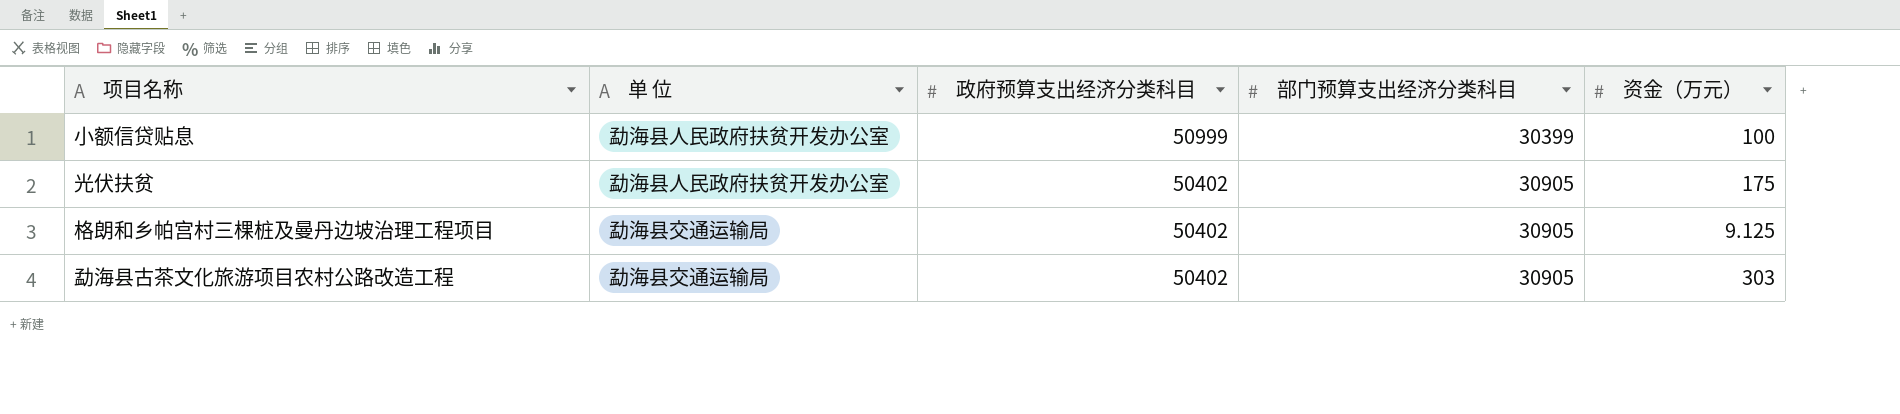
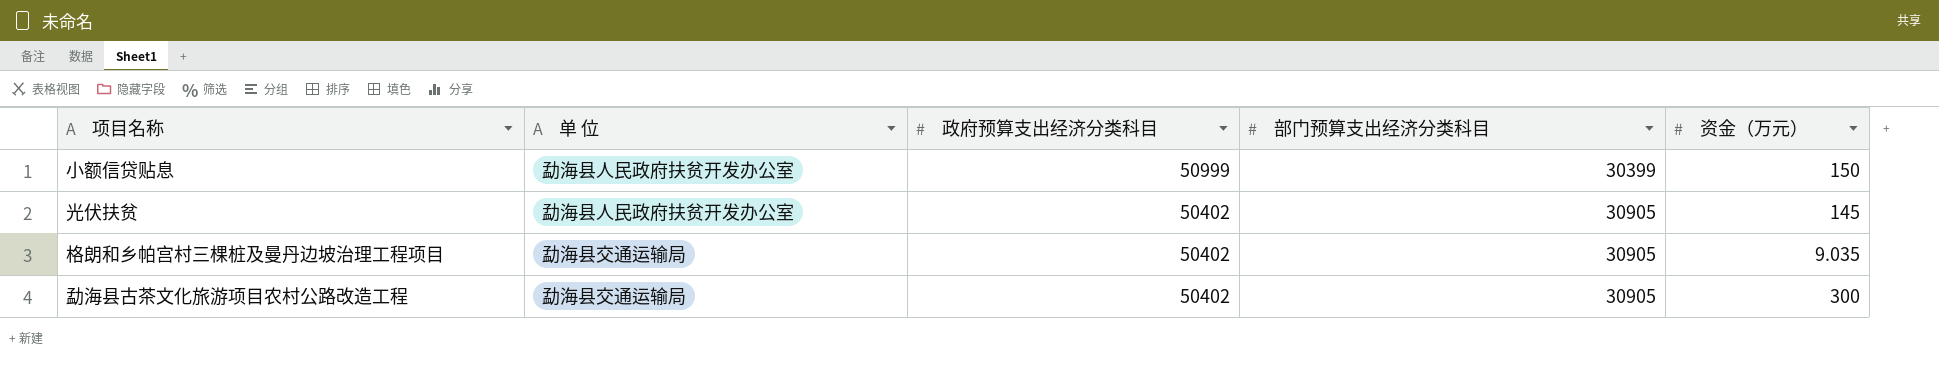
小额信贷贴息 | 资金（万元）: 100 -> 150
光伏扶贫 | 资金（万元）: 175 -> 145
格朗和乡帕宫村三棵桩及曼丹边坡治理工程项目 | 资金（万元）: 9.125 -> 9.035
勐海县古茶文化旅游项目农村公路改造工程 | 资金（万元）: 303 -> 300

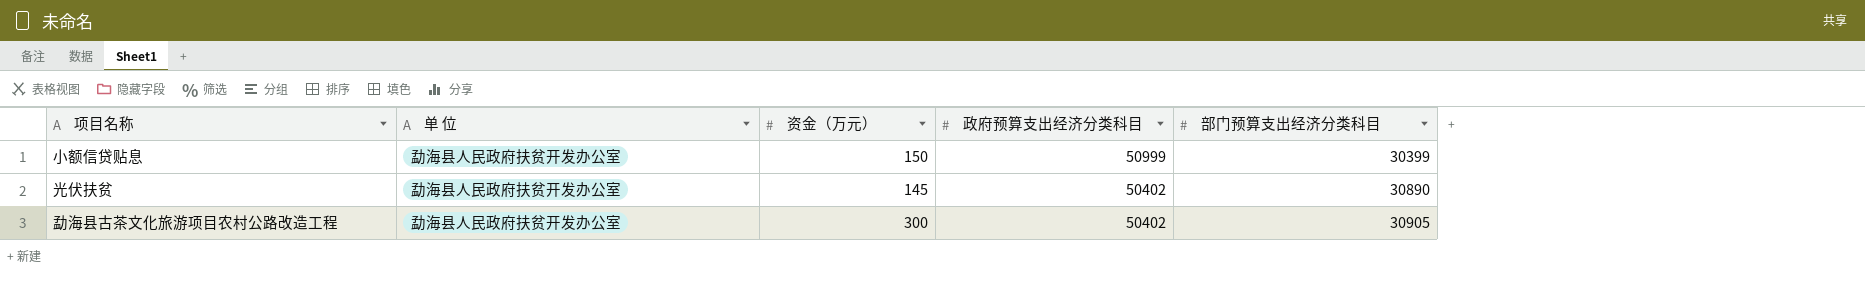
column 资金（万元） | position: 5 -> 3
row 格朗和乡帕宫村三棵桩及曼丹边坡治理工程项目: 勐海县交通运输局 | 50402 | 30905 | 9.035 -> none
光伏扶贫 | 部门预算支出经济分类科目: 30905 -> 30890
勐海县古茶文化旅游项目农村公路改造工程 | 单 位: 勐海县交通运输局 -> 勐海县人民政府扶贫开发办公室

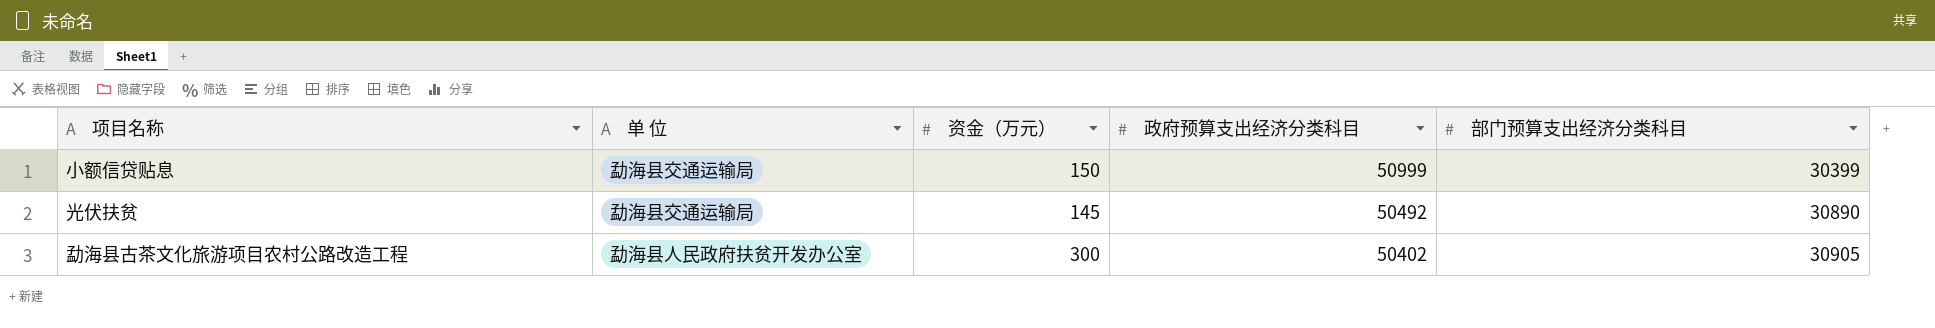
小额信贷贴息 | 单 位: 勐海县人民政府扶贫开发办公室 -> 勐海县交通运输局
光伏扶贫 | 单 位: 勐海县人民政府扶贫开发办公室 -> 勐海县交通运输局
光伏扶贫 | 政府预算支出经济分类科目: 50402 -> 50492

